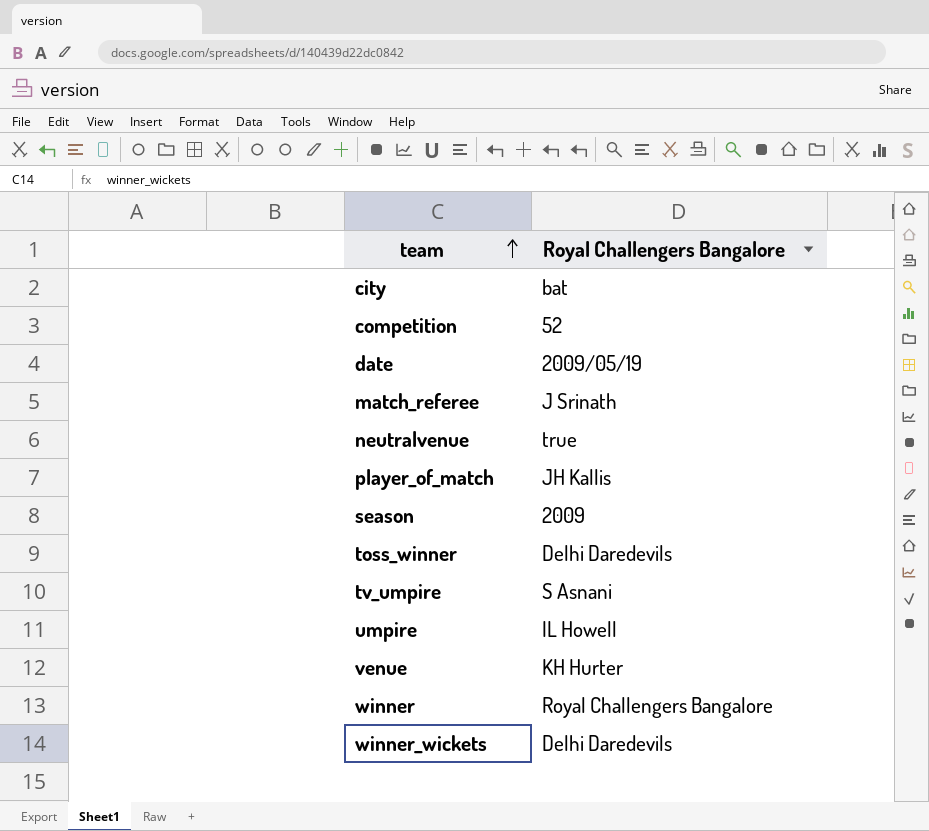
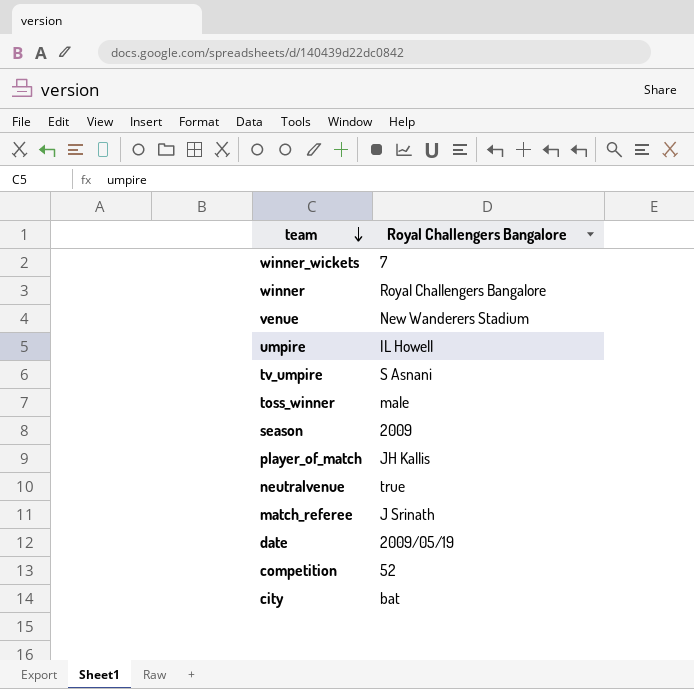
row order: team ascending -> team descending
winner_wickets | Royal Challengers Bangalore: Delhi Daredevils -> 7
venue | Royal Challengers Bangalore: KH Hurter -> New Wanderers Stadium
toss_winner | Royal Challengers Bangalore: Delhi Daredevils -> male

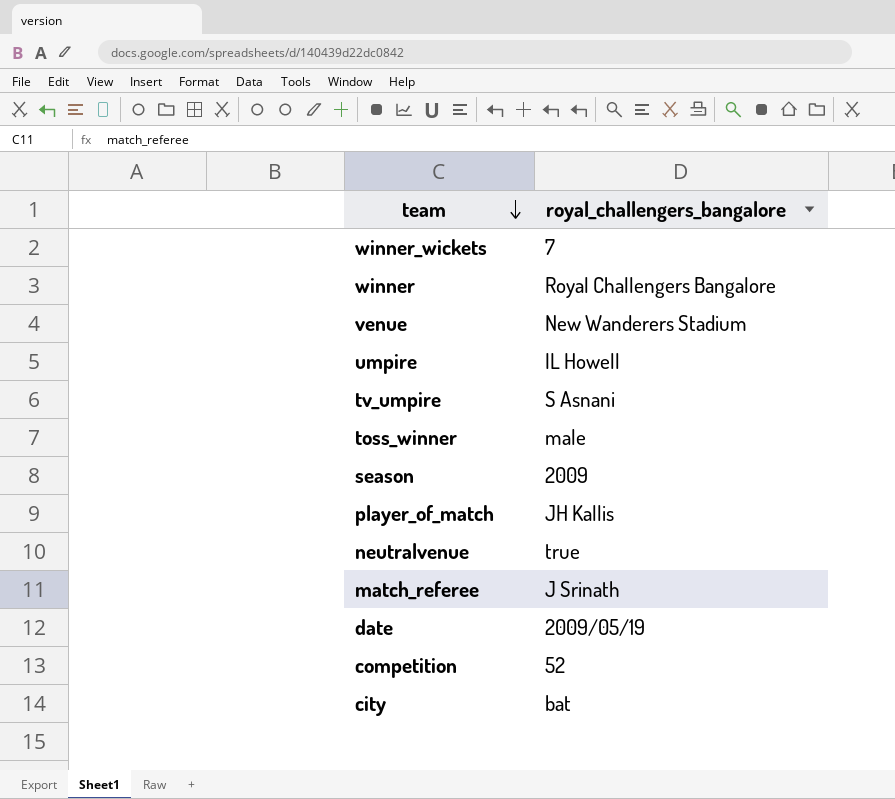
column name: Royal Challengers Bangalore -> royal_challengers_bangalore

